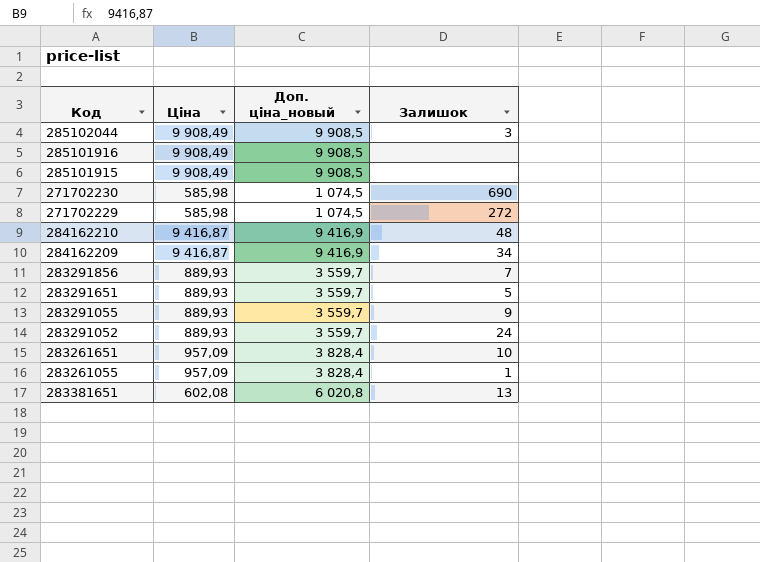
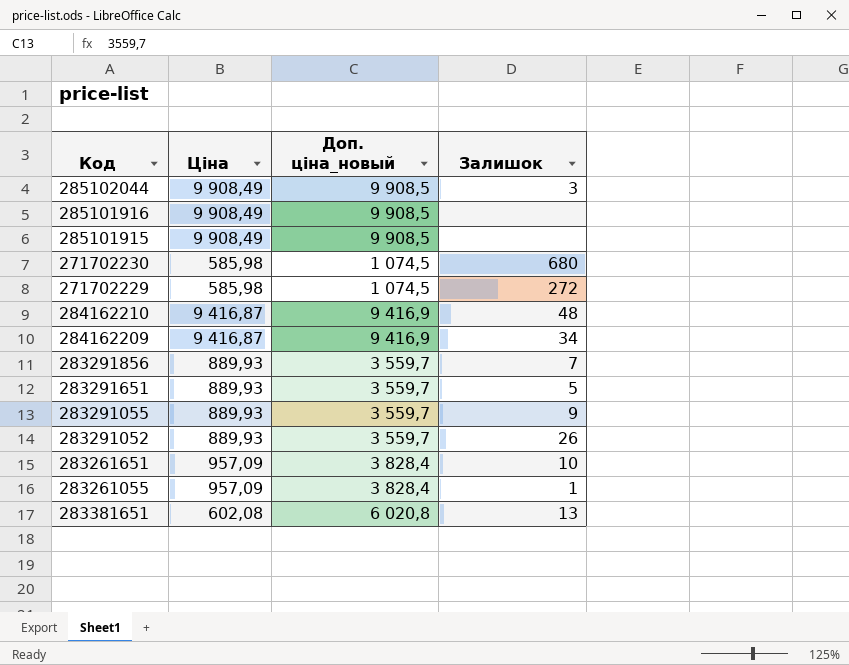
271702230 | Залишок: 690 -> 680
283291052 | Залишок: 24 -> 26

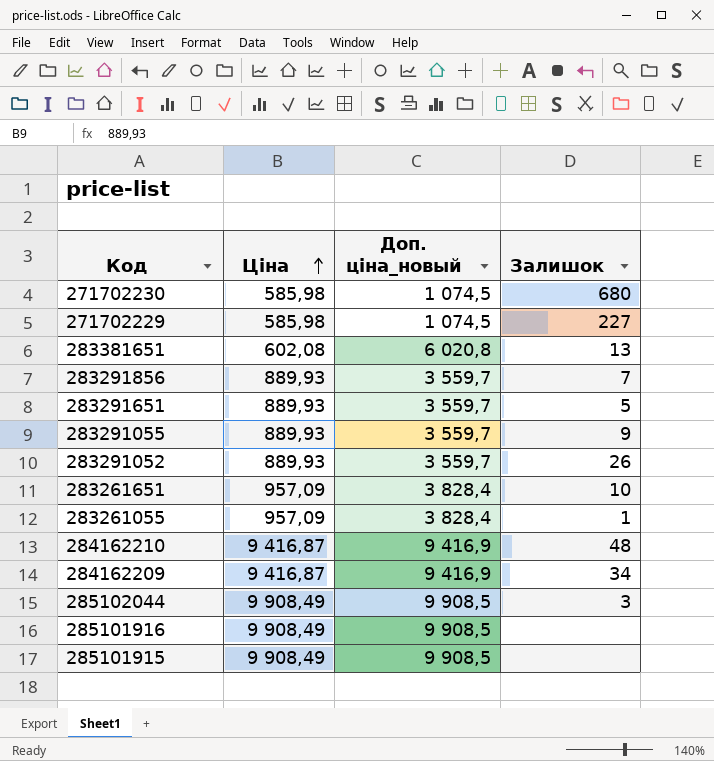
row order: none -> Ціна ascending
271702229 | Залишок: 272 -> 227

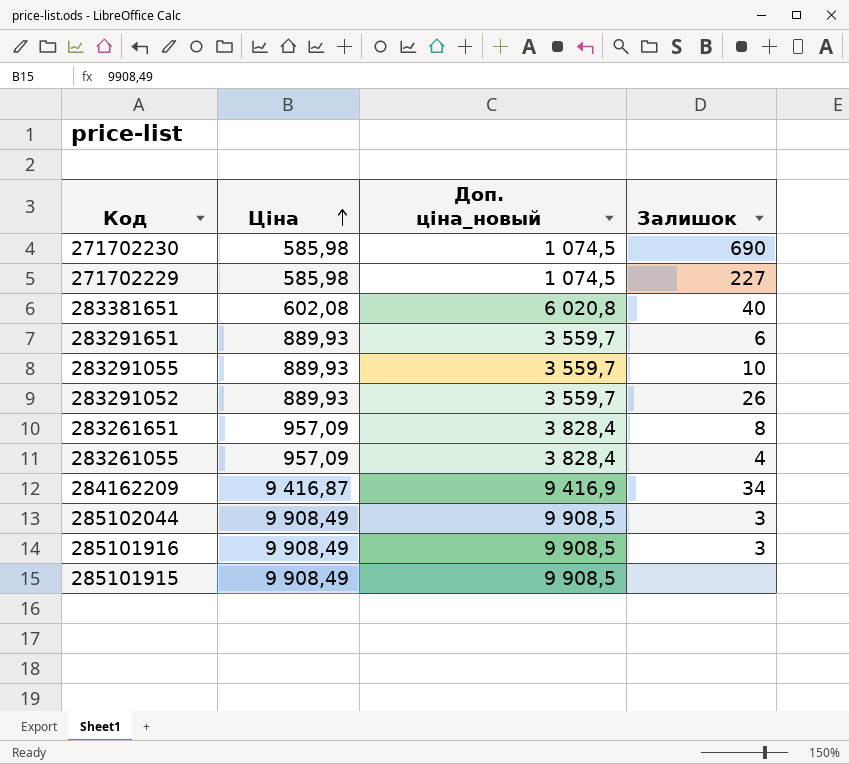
row 283291856: 889,93 | 3 559,7 | 7 -> none
row 284162210: 9 416,87 | 9 416,9 | 48 -> none
271702230 | Залишок: 680 -> 690
283381651 | Залишок: 13 -> 40
283291651 | Залишок: 5 -> 6
283291055 | Залишок: 9 -> 10
283261651 | Залишок: 10 -> 8
283261055 | Залишок: 1 -> 4
285101916 | Залишок: none -> 3

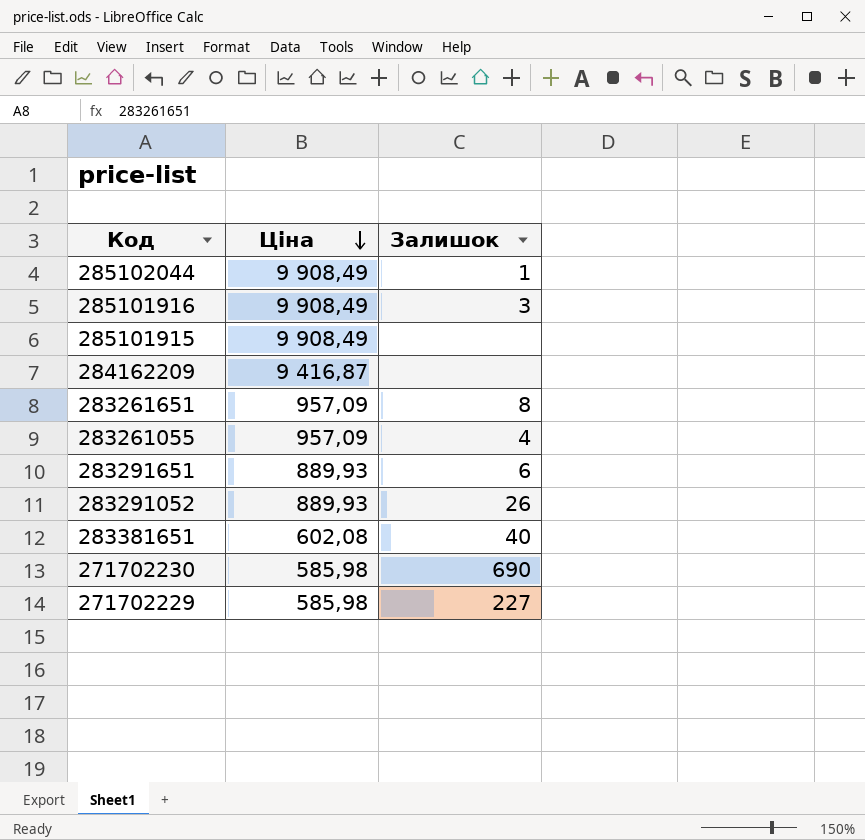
row order: Ціна ascending -> Ціна descending
column Доп. ціна_новый | position: 3 -> none
row 283291055: 889,93 | 3 559,7 | 10 -> none
285102044 | Залишок: 3 -> 1
284162209 | Залишок: 34 -> none

